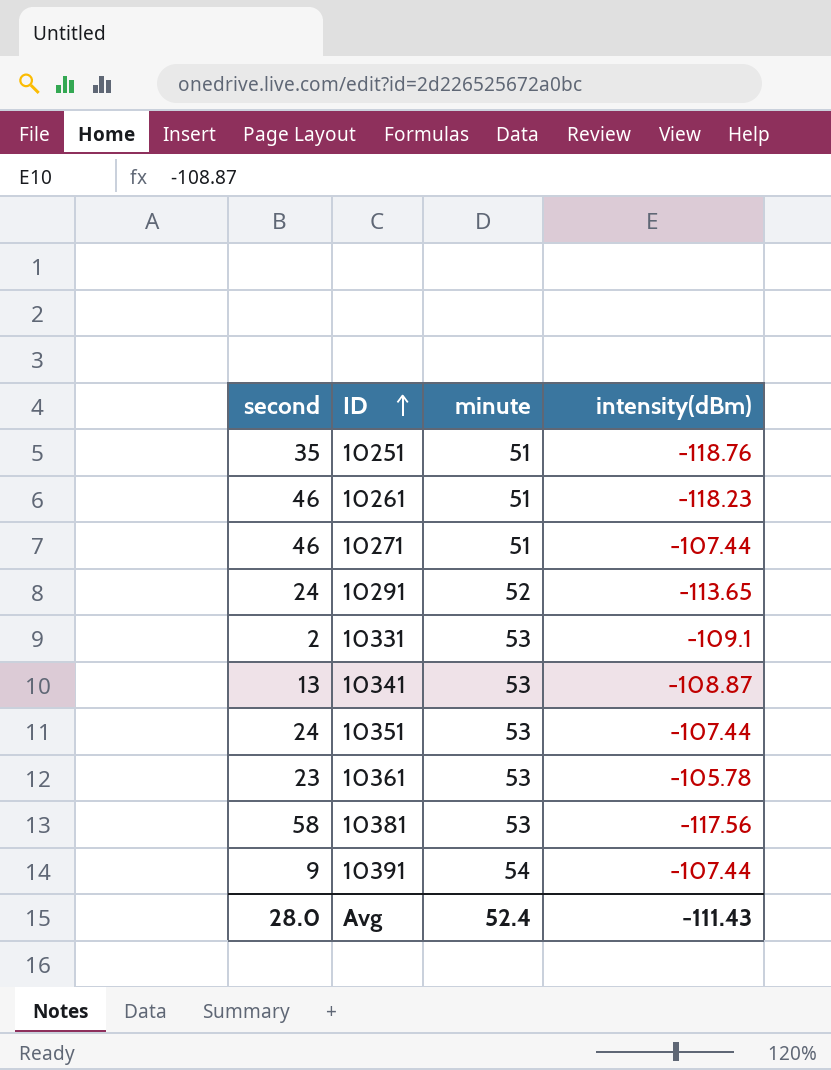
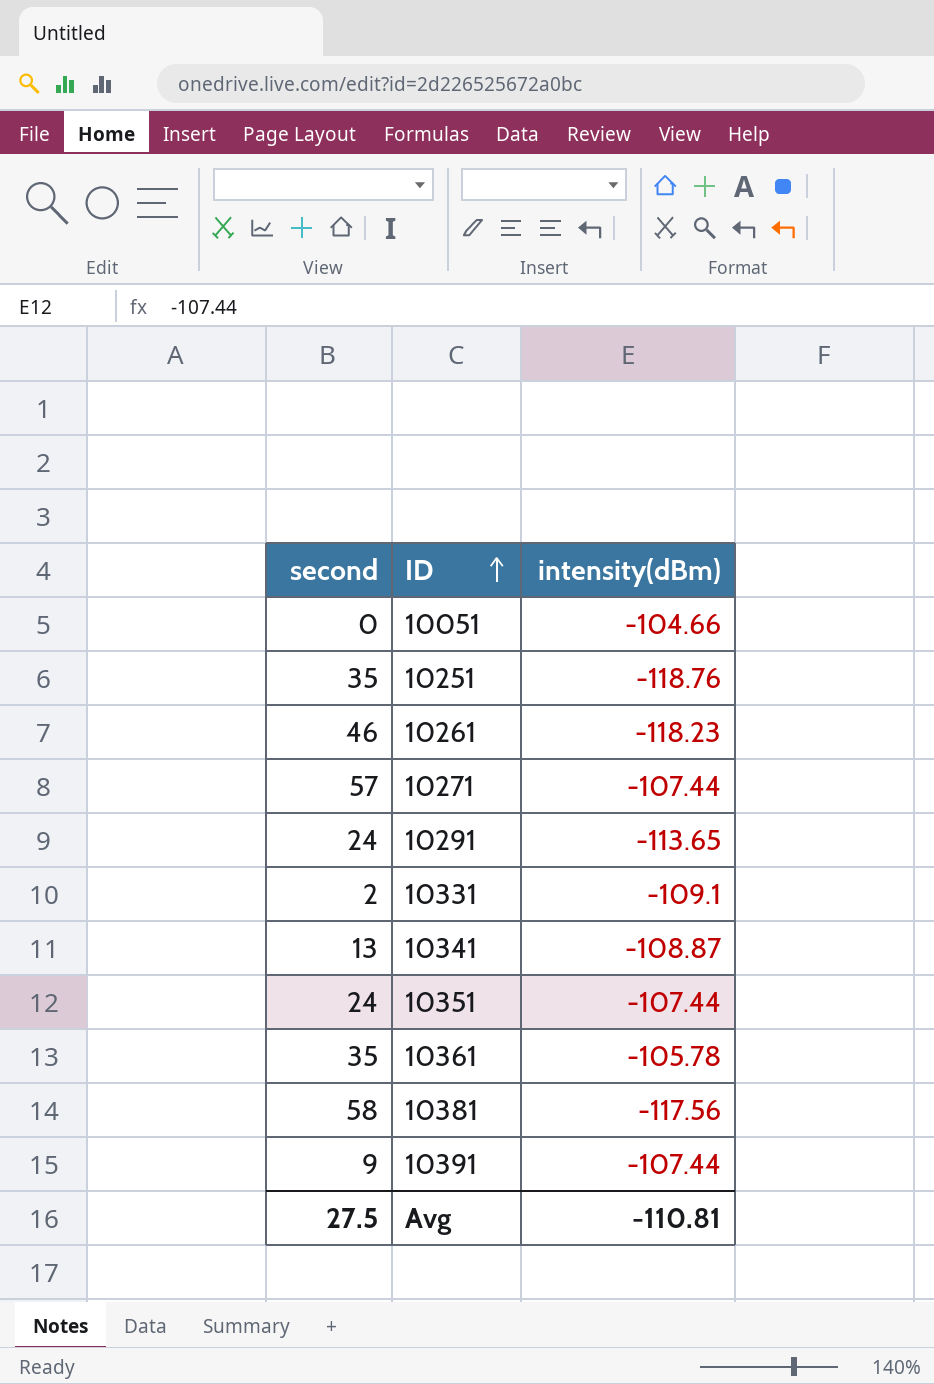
column minute | position: 3 -> none
row 10051: none -> 0 | -104.66
10271 | second: 46 -> 57
10361 | second: 23 -> 35
Avg | second: 28.0 -> 27.5
Avg | intensity(dBm): -111.43 -> -110.81

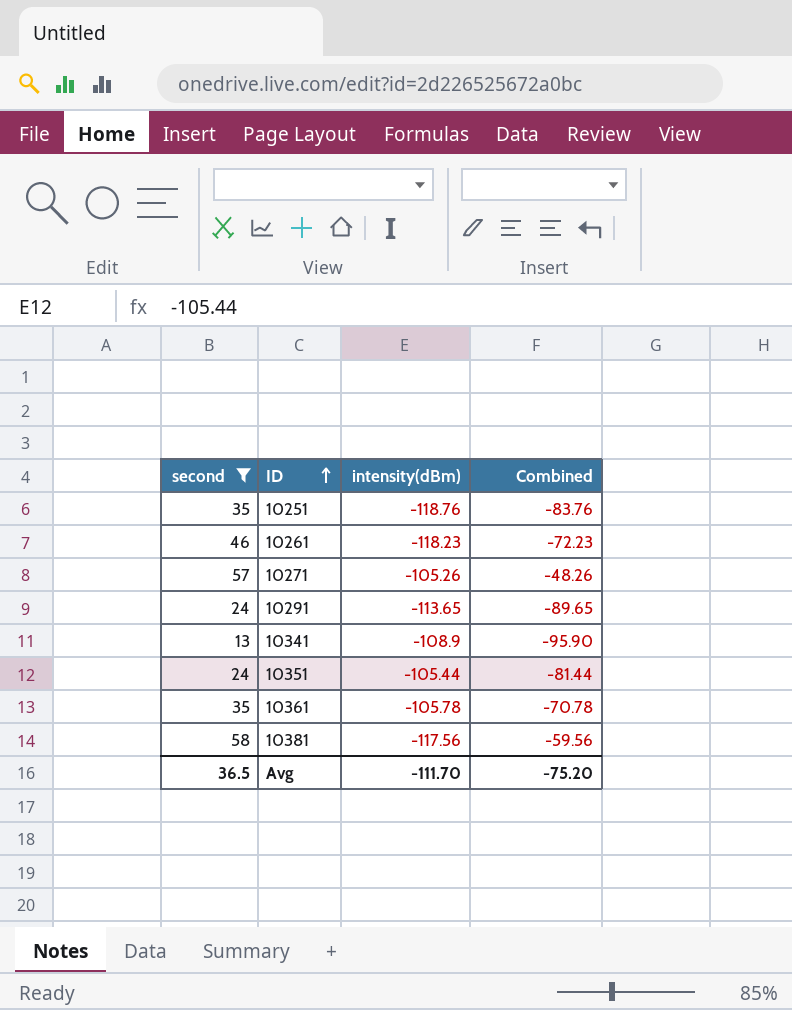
filter: none -> second >= 13
column Combined | formula: none -> [second] + [intensity(dBm)]
10271 | intensity(dBm): -107.44 -> -105.26
10341 | intensity(dBm): -108.87 -> -108.9
10351 | intensity(dBm): -107.44 -> -105.44
Avg | second: 27.5 -> 36.5
Avg | intensity(dBm): -110.81 -> -111.70

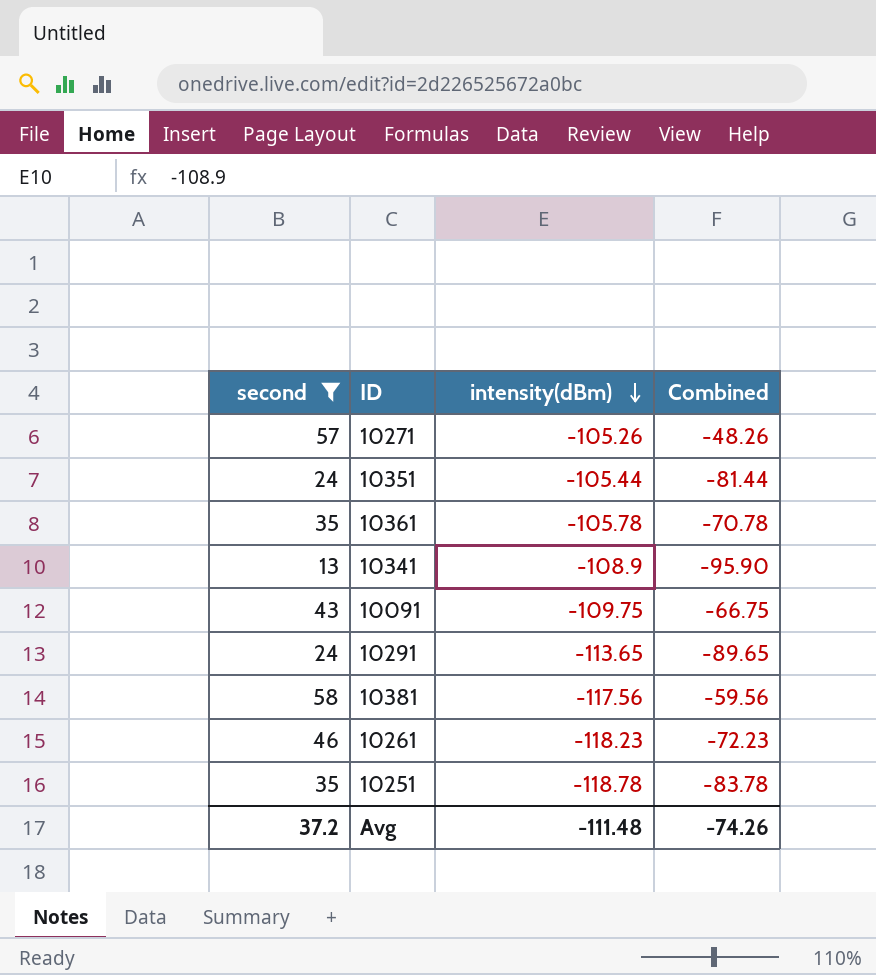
row order: ID ascending -> intensity(dBm) descending
row 10091: none -> 43 | -109.75 | -66.75
10251 | intensity(dBm): -118.76 -> -118.78
10251 | Combined: -83.76 -> -83.78
Avg | second: 36.5 -> 37.2
Avg | intensity(dBm): -111.70 -> -111.48
Avg | Combined: -75.20 -> -74.26

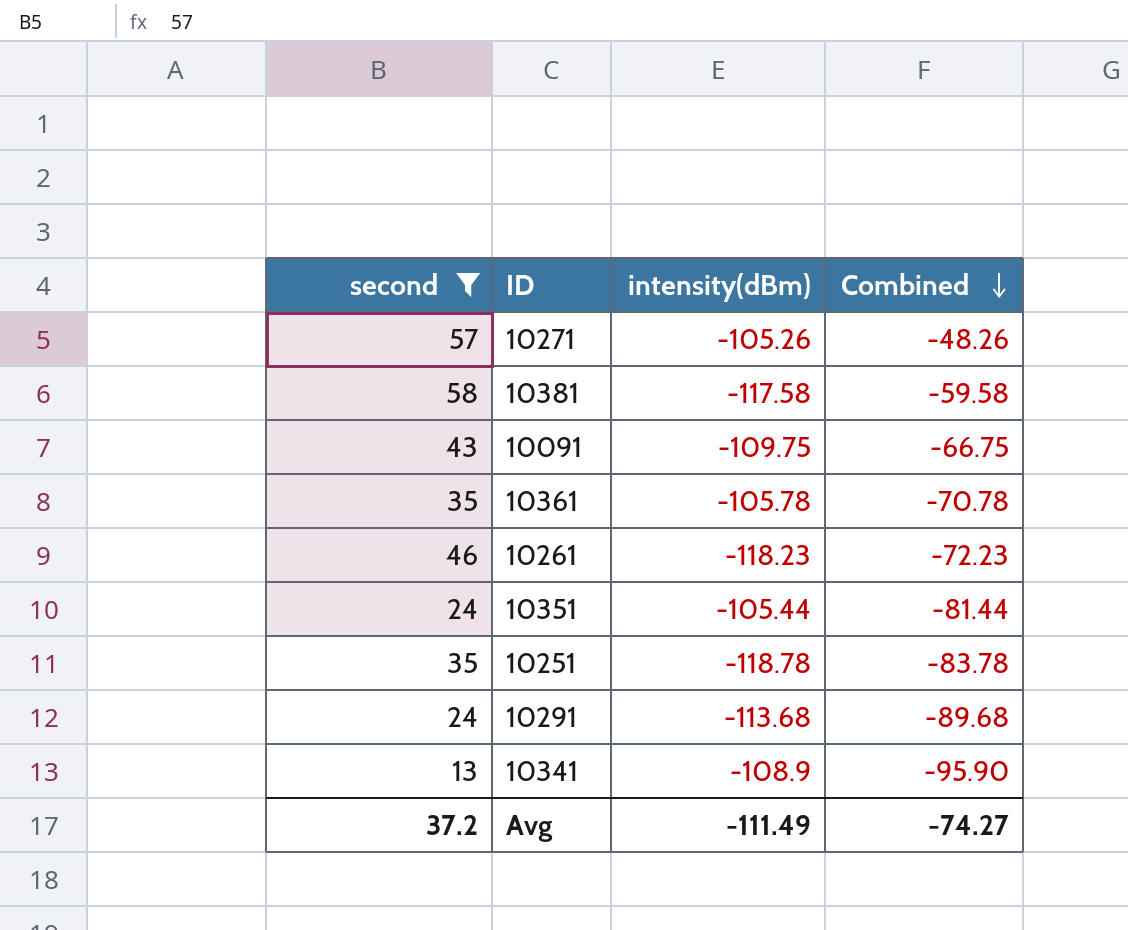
row order: intensity(dBm) descending -> Combined descending
10381 | intensity(dBm): -117.56 -> -117.58
10381 | Combined: -59.56 -> -59.58
10291 | intensity(dBm): -113.65 -> -113.68
10291 | Combined: -89.65 -> -89.68
Avg | intensity(dBm): -111.48 -> -111.49
Avg | Combined: -74.26 -> -74.27

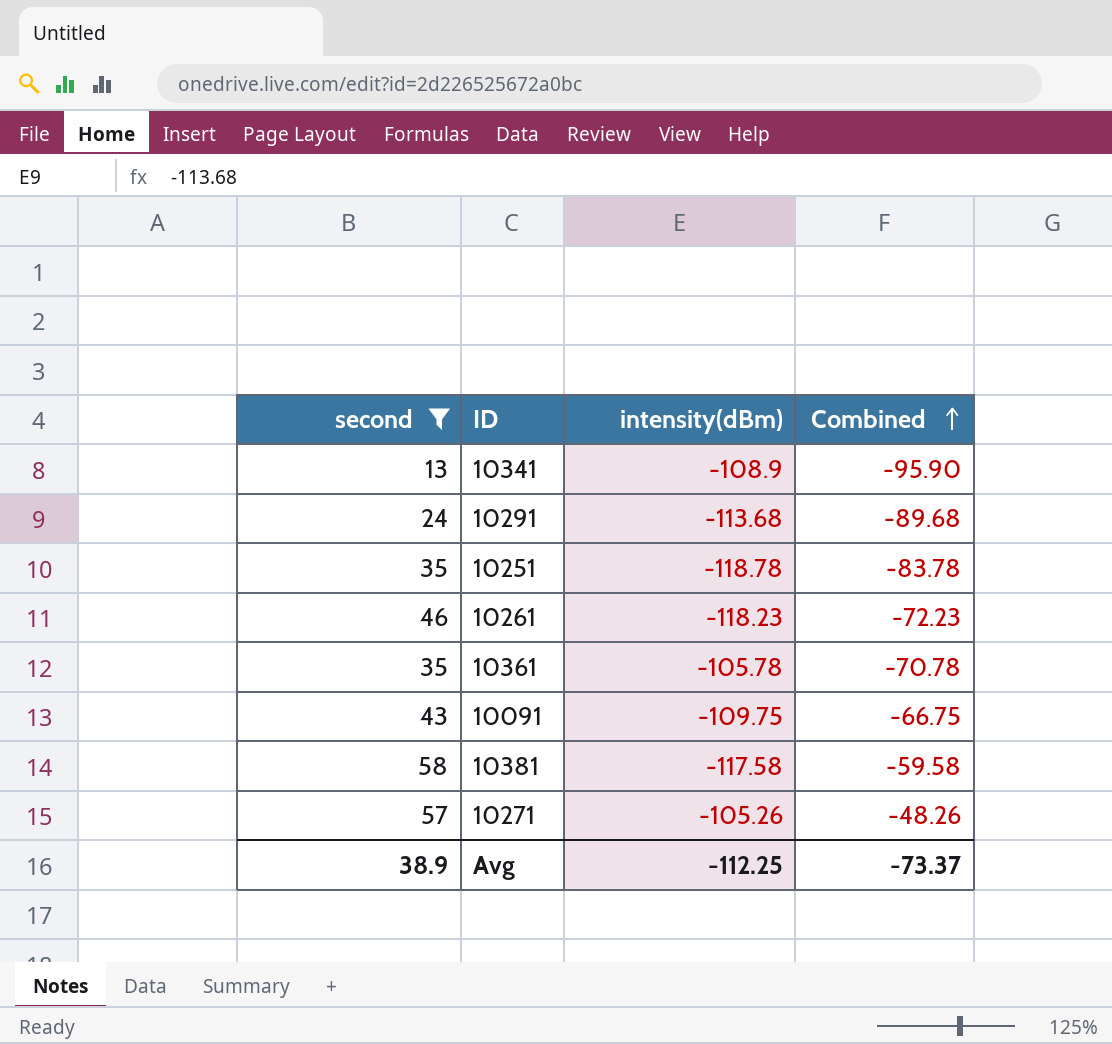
row order: Combined descending -> Combined ascending
row 10351: 24 | -105.44 | -81.44 -> none
Avg | second: 37.2 -> 38.9
Avg | intensity(dBm): -111.49 -> -112.25
Avg | Combined: -74.27 -> -73.37

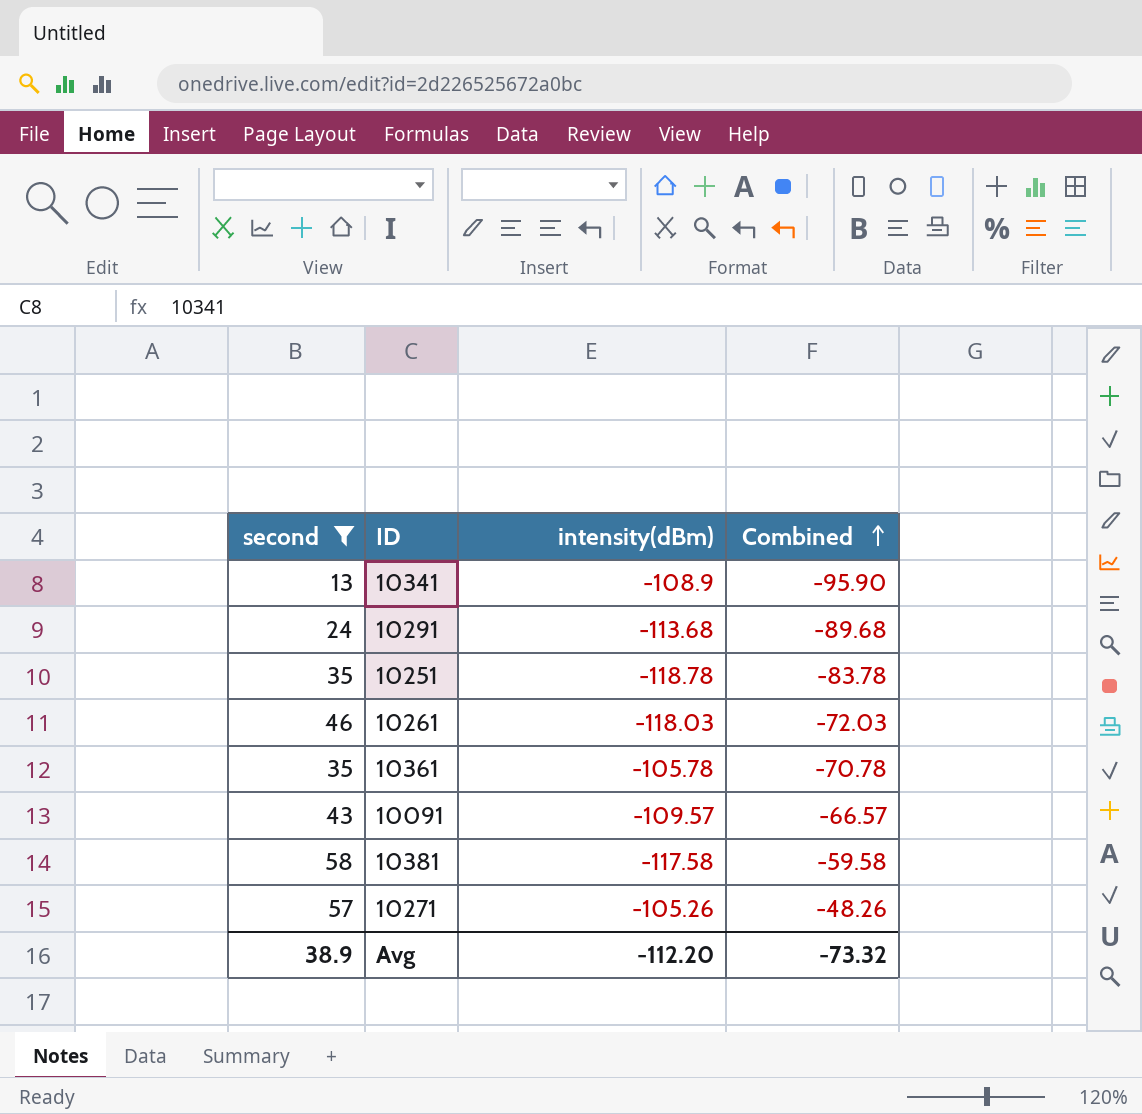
10261 | intensity(dBm): -118.23 -> -118.03
10261 | Combined: -72.23 -> -72.03
10091 | intensity(dBm): -109.75 -> -109.57
10091 | Combined: -66.75 -> -66.57
Avg | intensity(dBm): -112.25 -> -112.20
Avg | Combined: -73.37 -> -73.32

